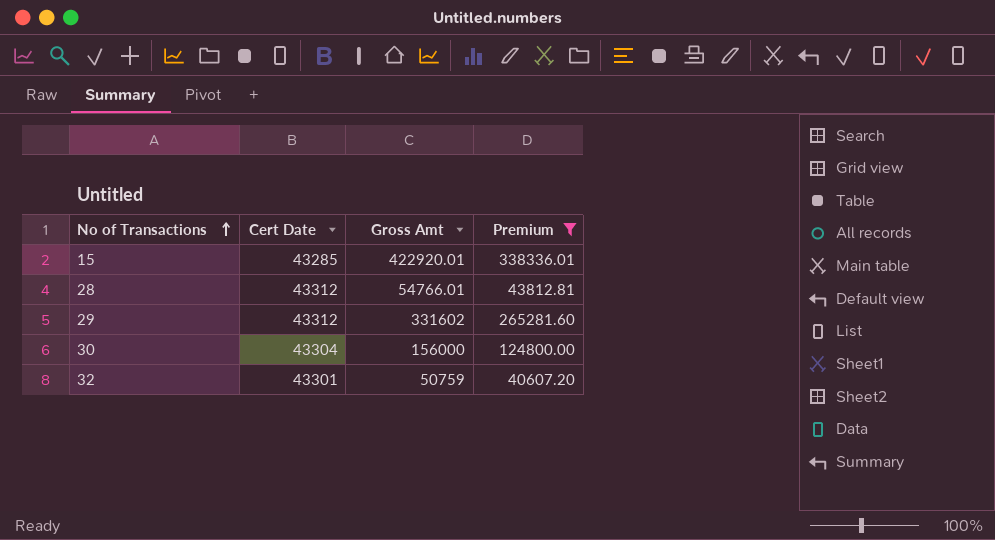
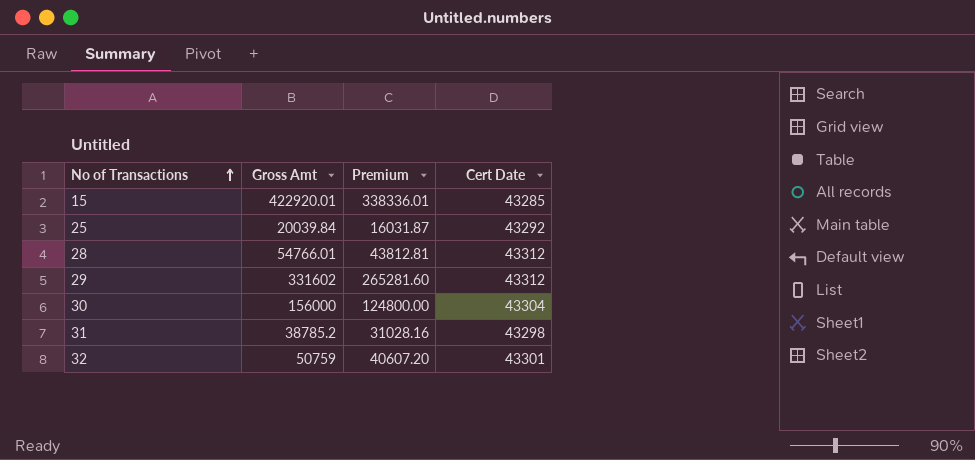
filter: Premium >= 40607.20 -> none
column Cert Date | position: 2 -> 4

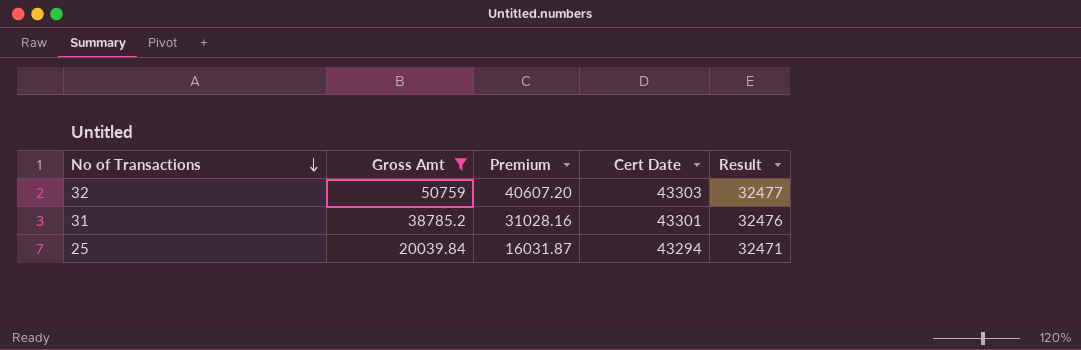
filter: none -> Gross Amt <= 50759
row order: No of Transactions ascending -> No of Transactions descending
column Result | formula: none -> [Cert Date] * 0.75
32 | Cert Date: 43301 -> 43303
31 | Cert Date: 43298 -> 43301
25 | Cert Date: 43292 -> 43294

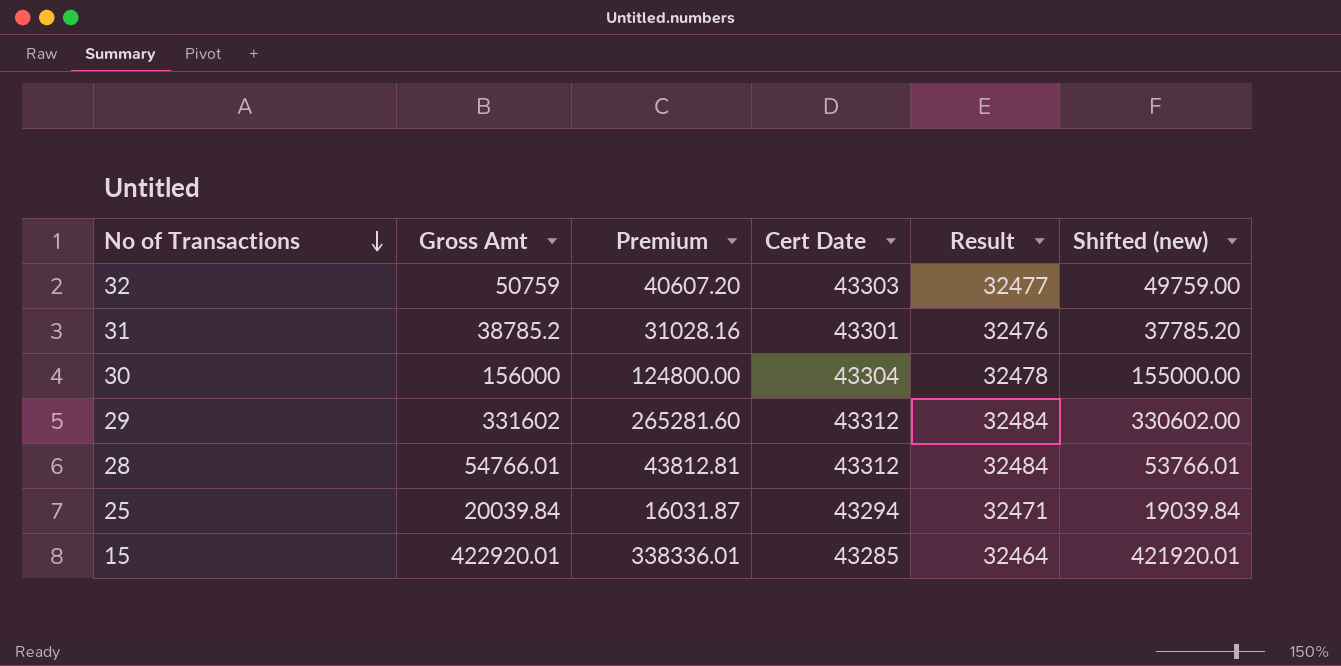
filter: Gross Amt <= 50759 -> none
column Shifted (new) | formula: none -> [Gross Amt] - 1000

